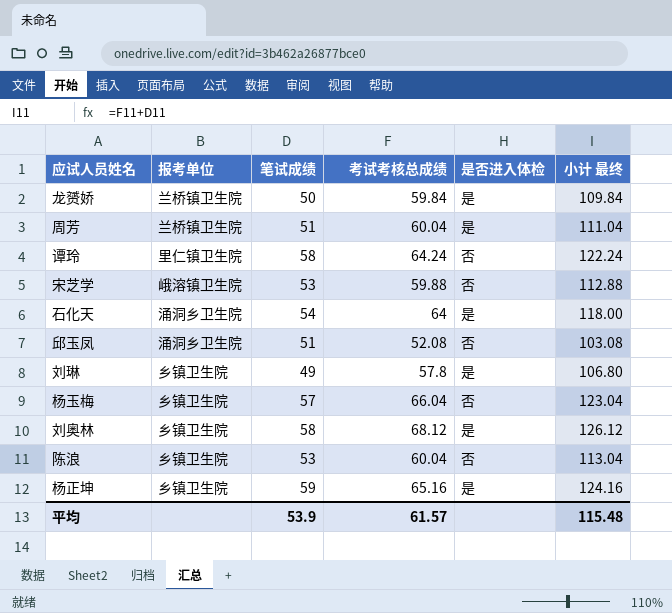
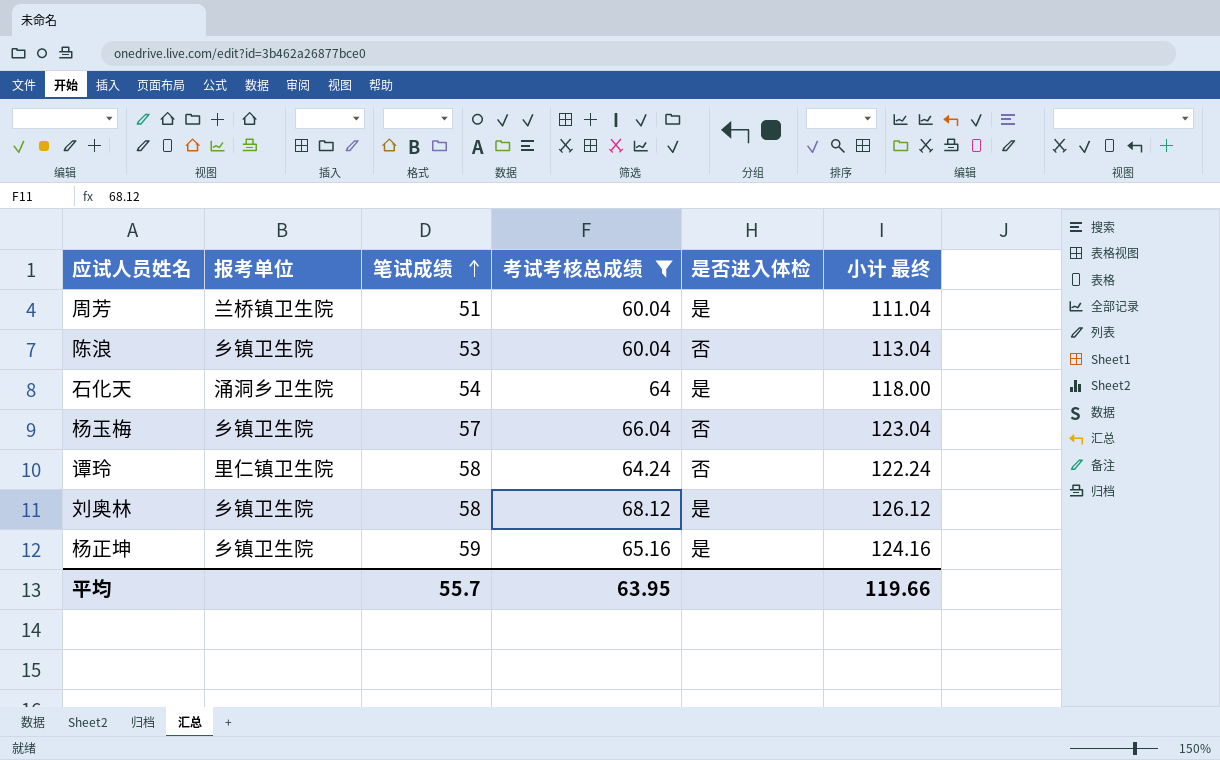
filter: none -> 考试考核总成绩 >= 60.04
row order: none -> 笔试成绩 ascending
平均 | 笔试成绩: 53.9 -> 55.7
平均 | 考试考核总成绩: 61.57 -> 63.95
平均 | 小计 最终: 115.48 -> 119.66

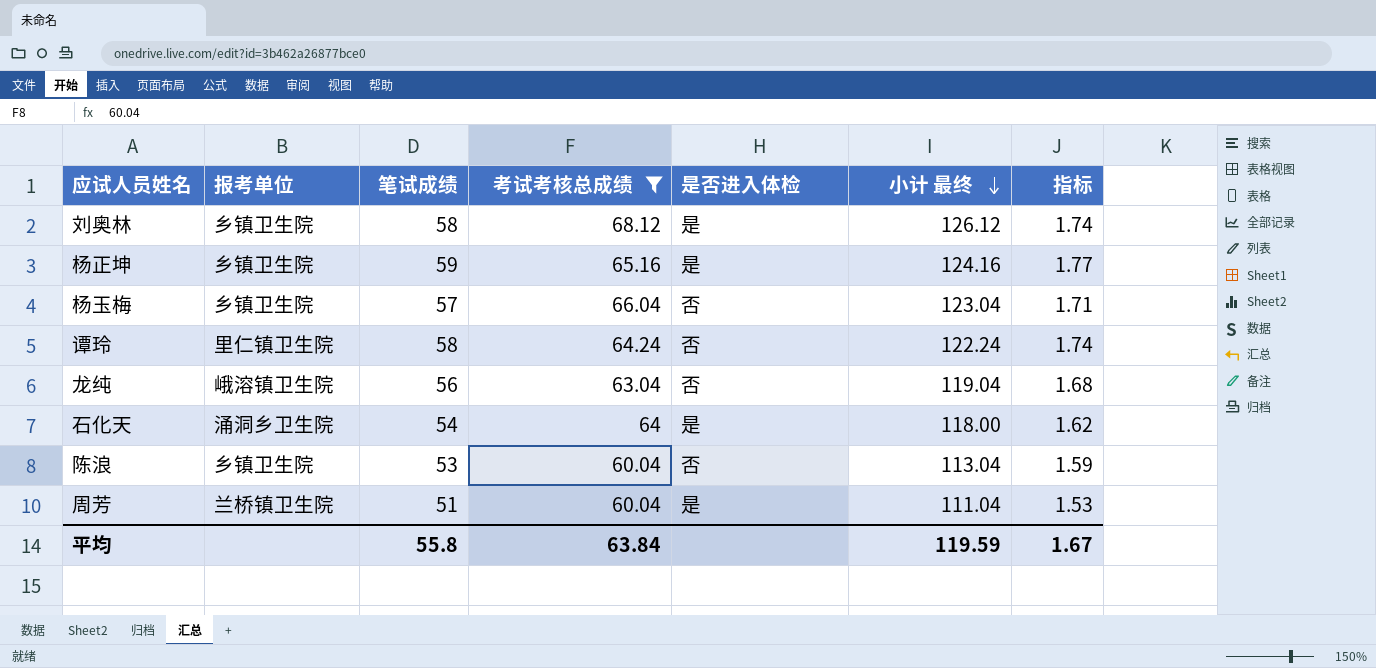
row order: 笔试成绩 ascending -> 小计 最终 descending
column 指标 | formula: none -> [笔试成绩] * 0.03
row 龙纯: none -> 峨溶镇卫生院 | 56 | 63.04 | 否 | 119.04 | 1.68
平均 | 笔试成绩: 55.7 -> 55.8
平均 | 考试考核总成绩: 63.95 -> 63.84
平均 | 小计 最终: 119.66 -> 119.59

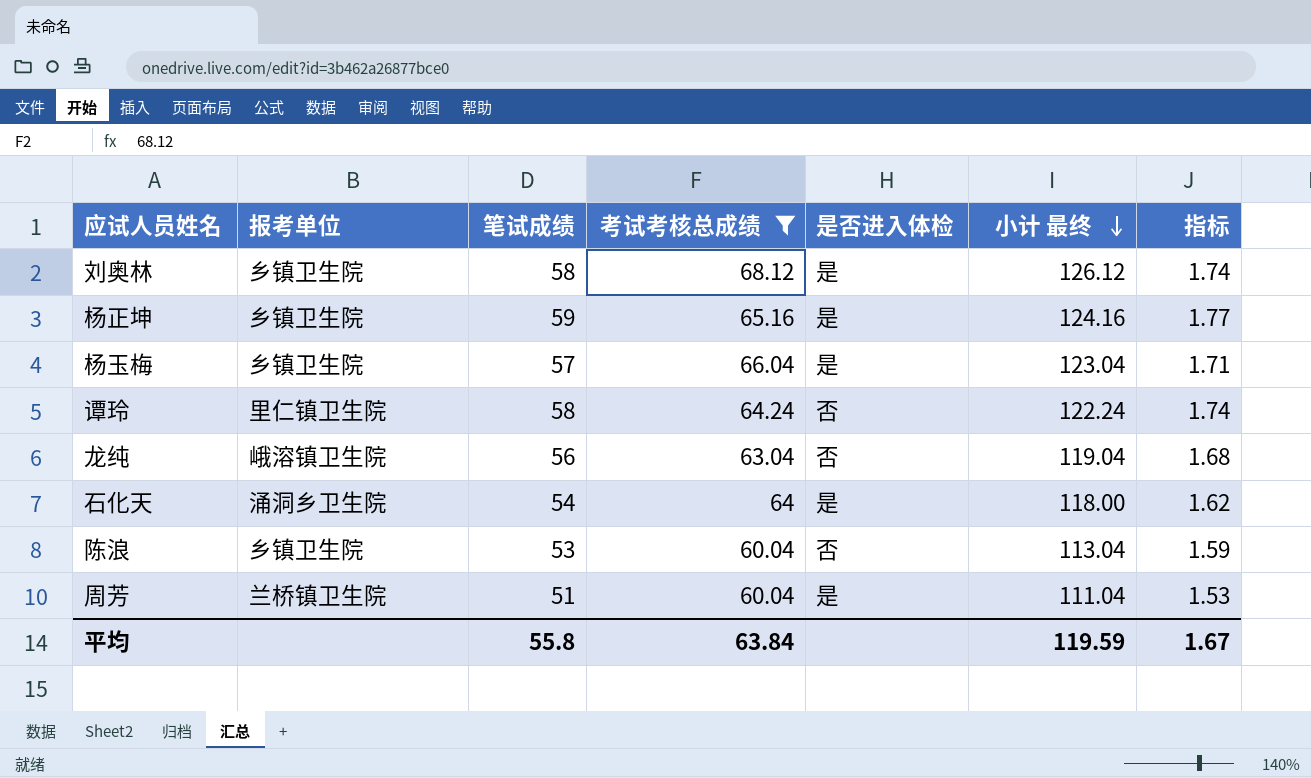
杨玉梅 | 是否进入体检: 否 -> 是

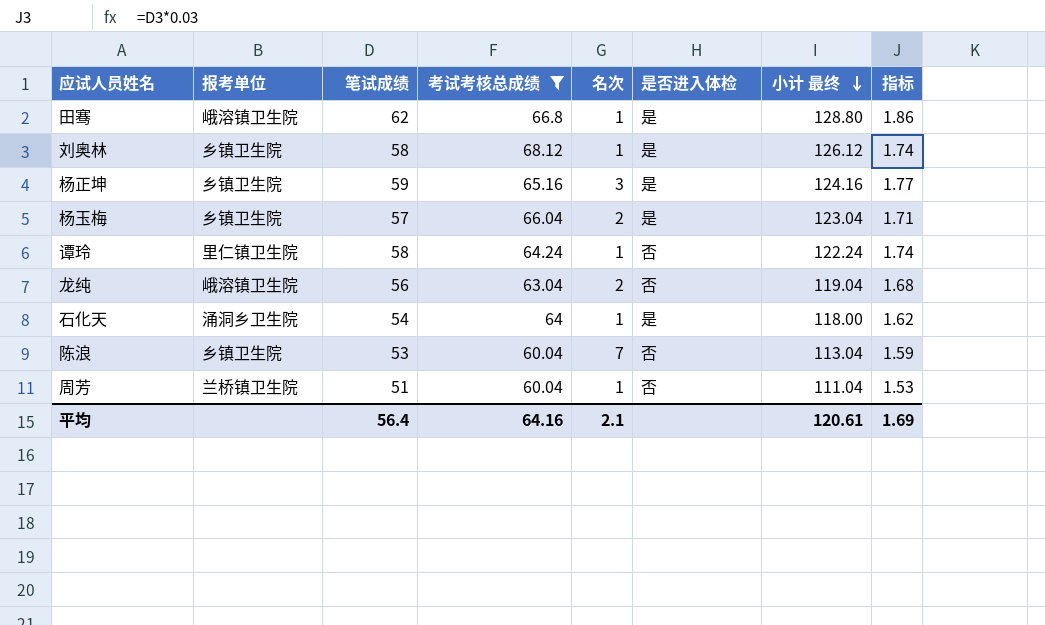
column 名次 | position: none -> 5
row 田骞: none -> 峨溶镇卫生院 | 62 | 66.8 | 1 | 是 | 128.80 | 1.86
周芳 | 是否进入体检: 是 -> 否
平均 | 笔试成绩: 55.8 -> 56.4
平均 | 考试考核总成绩: 63.84 -> 64.16
平均 | 小计 最终: 119.59 -> 120.61
平均 | 指标: 1.67 -> 1.69

